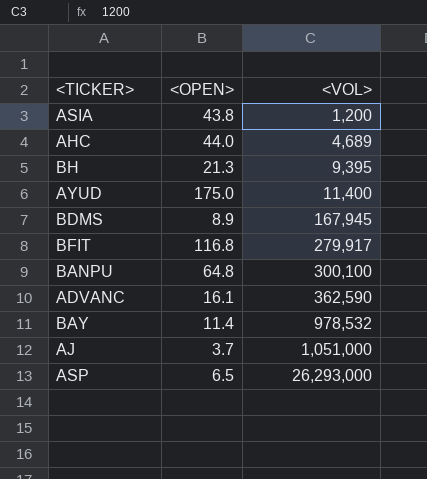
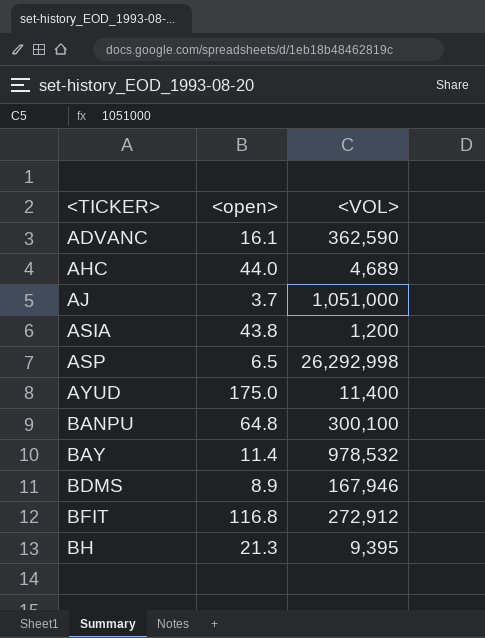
row order: <VOL> ascending -> <TICKER> ascending
column name: <OPEN> -> <open>
ASP | <VOL>: 26,293,000 -> 26,292,998
BDMS | <VOL>: 167,945 -> 167,946
BFIT | <VOL>: 279,917 -> 272,912

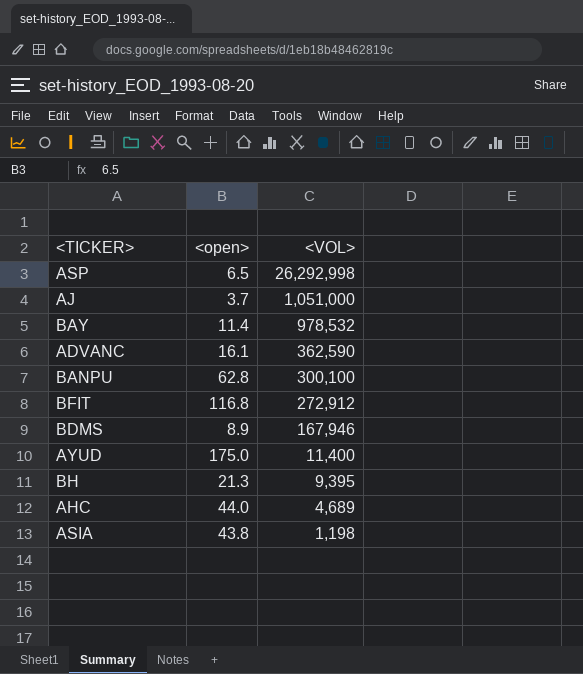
row order: <TICKER> ascending -> <VOL> descending
BANPU | <open>: 64.8 -> 62.8
ASIA | <VOL>: 1,200 -> 1,198

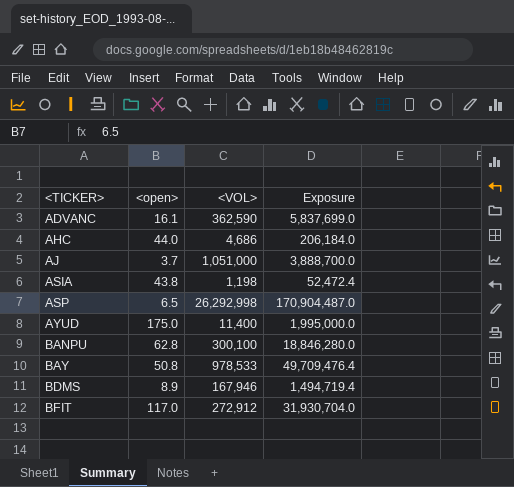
row order: <VOL> descending -> <TICKER> ascending
column Exposure | formula: none -> [<open>] * [<VOL>]
row BH: 21.3 | 9,395 -> none
AHC | <VOL>: 4,689 -> 4,686
BAY | <open>: 11.4 -> 50.8
BAY | <VOL>: 978,532 -> 978,533
BFIT | <open>: 116.8 -> 117.0

